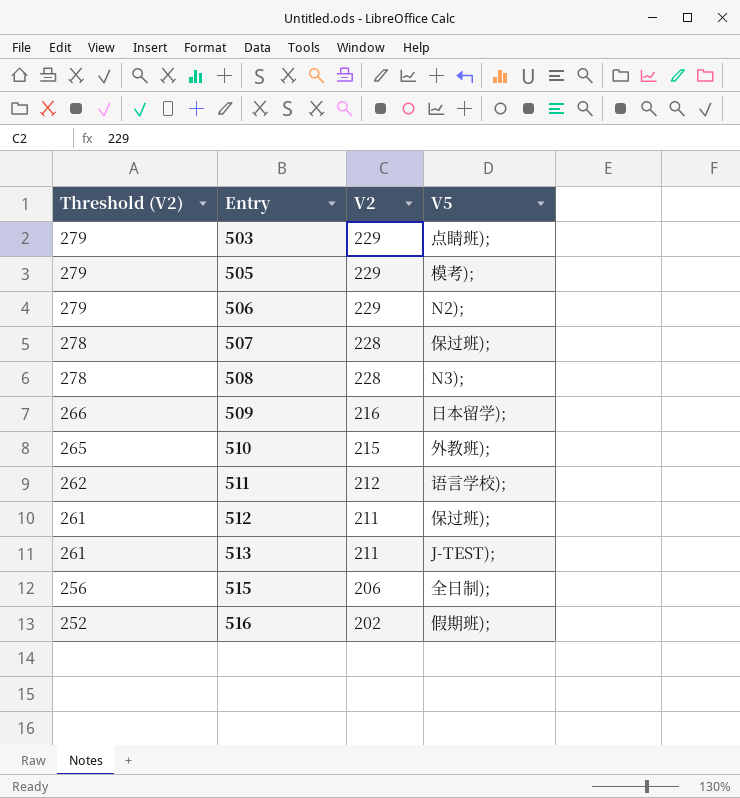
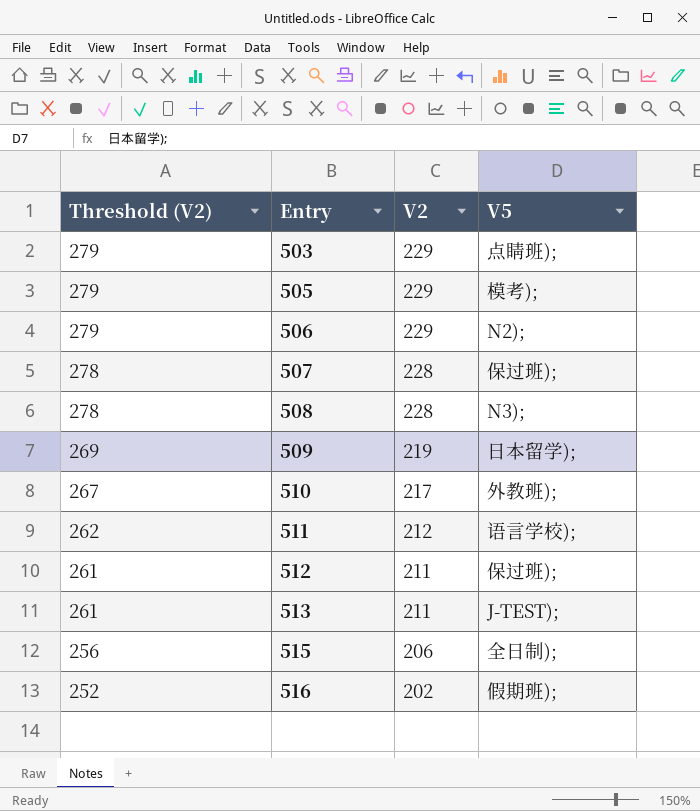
509 | Threshold (V2): 266 -> 269
509 | V2: 216 -> 219
510 | Threshold (V2): 265 -> 267
510 | V2: 215 -> 217

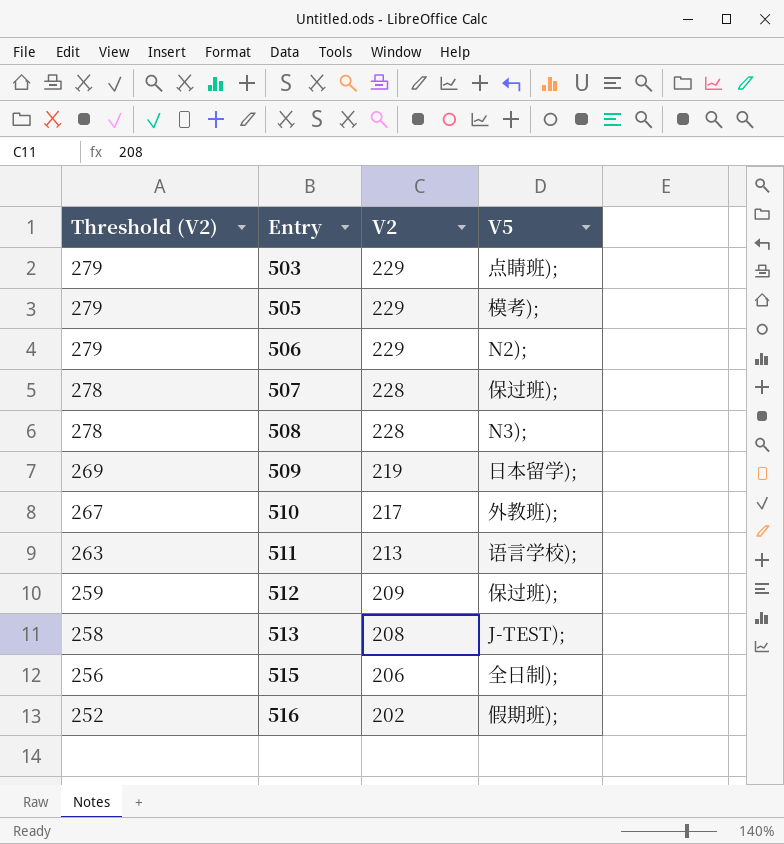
511 | Threshold (V2): 262 -> 263
511 | V2: 212 -> 213
512 | Threshold (V2): 261 -> 259
512 | V2: 211 -> 209
513 | Threshold (V2): 261 -> 258
513 | V2: 211 -> 208

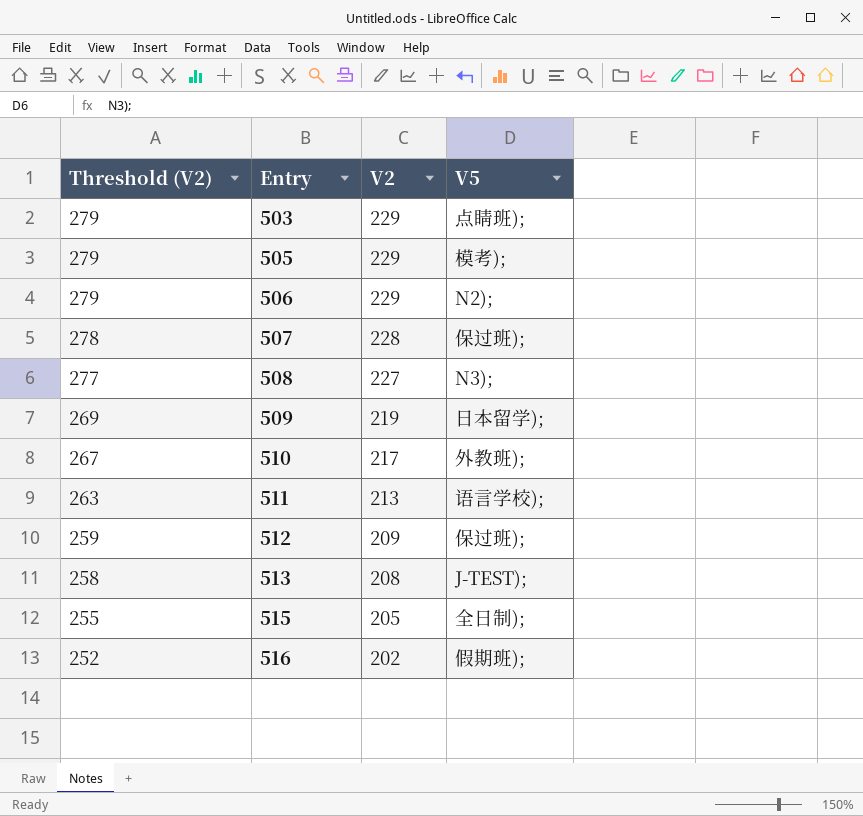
508 | Threshold (V2): 278 -> 277
508 | V2: 228 -> 227
515 | Threshold (V2): 256 -> 255
515 | V2: 206 -> 205

